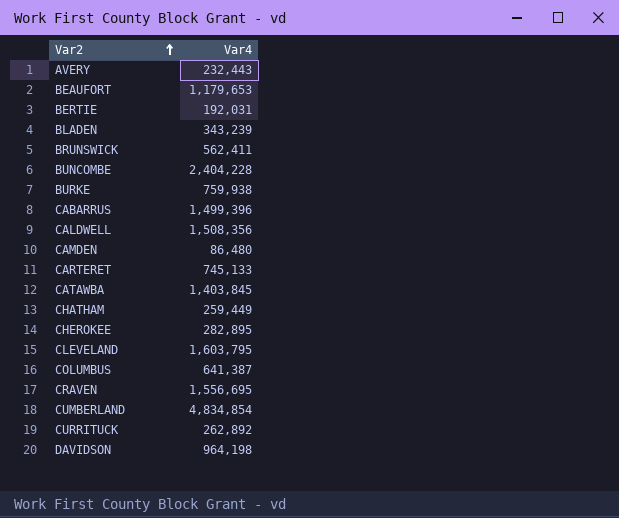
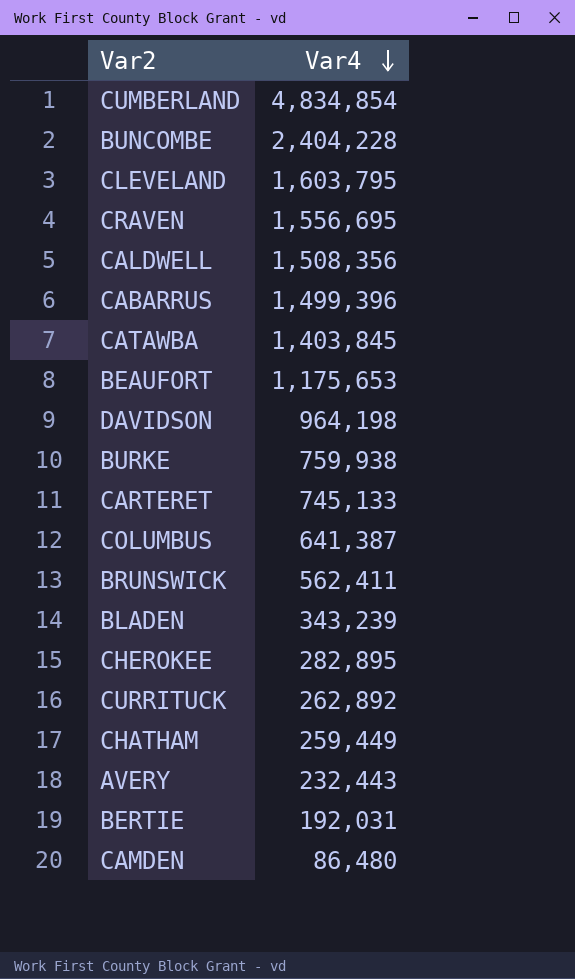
row order: Var2 ascending -> Var4 descending
BEAUFORT | Var4: 1,179,653 -> 1,175,653

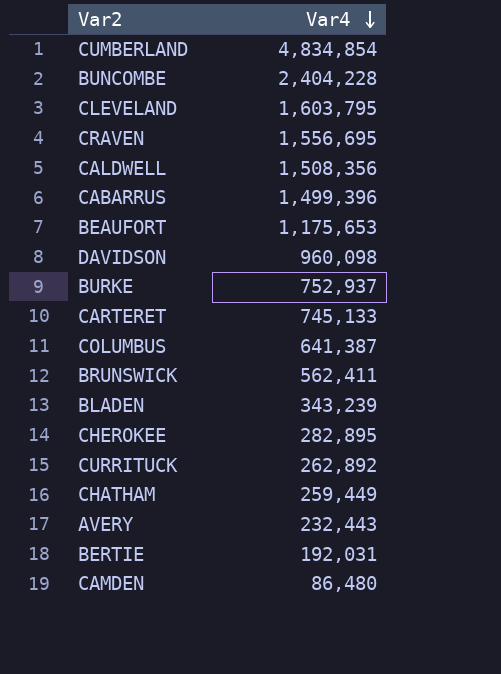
row CATAWBA: 1,403,845 -> none
DAVIDSON | Var4: 964,198 -> 960,098
BURKE | Var4: 759,938 -> 752,937

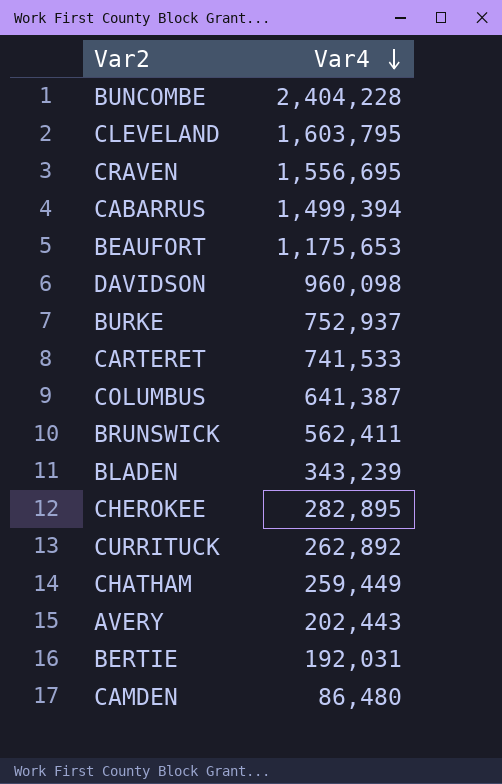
row CUMBERLAND: 4,834,854 -> none
row CALDWELL: 1,508,356 -> none
CABARRUS | Var4: 1,499,396 -> 1,499,394
CARTERET | Var4: 745,133 -> 741,533
AVERY | Var4: 232,443 -> 202,443

